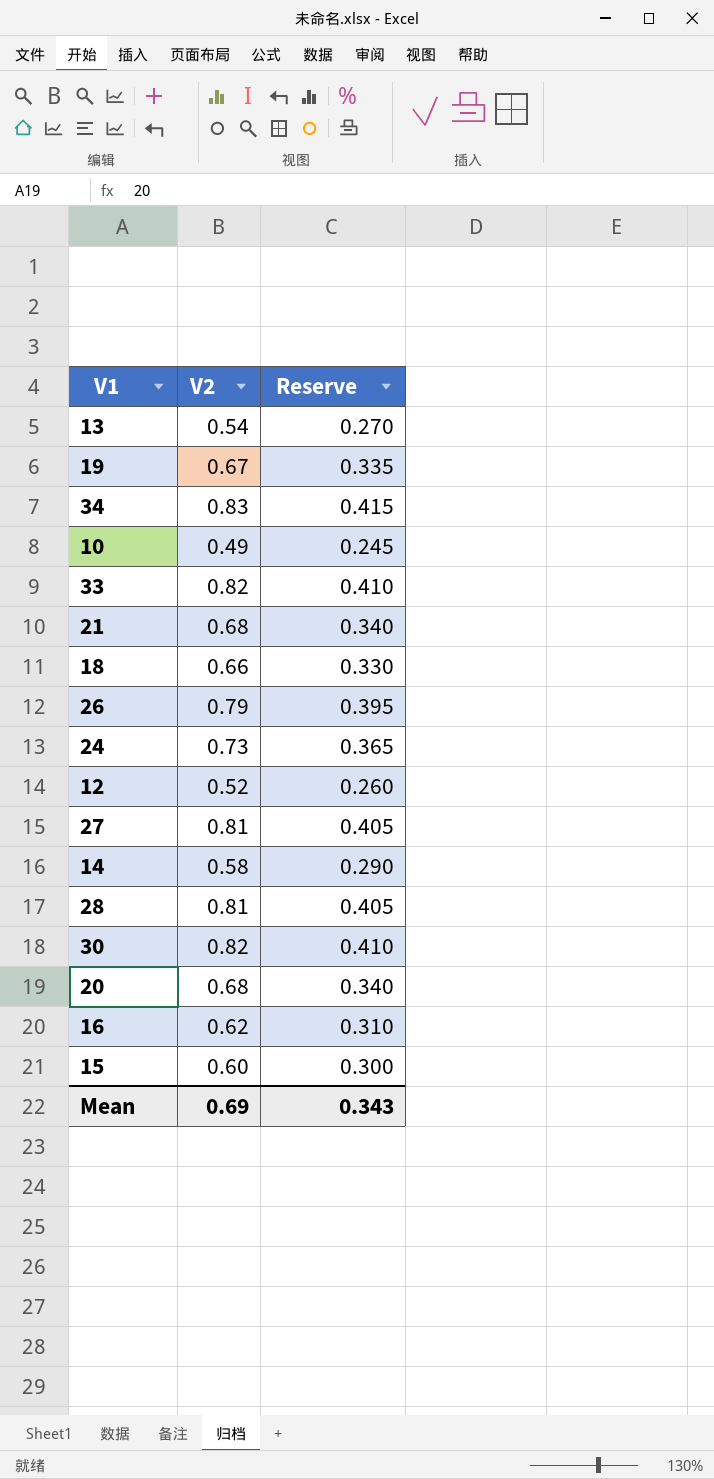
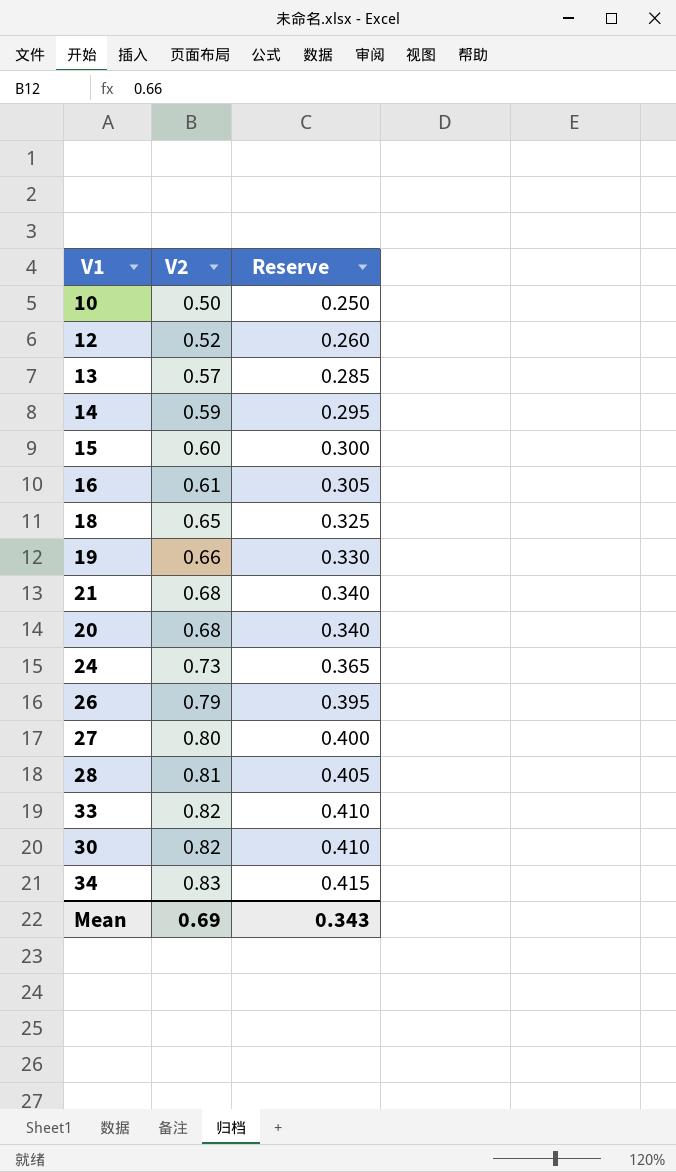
row order: none -> V2 ascending
10 | V2: 0.49 -> 0.50
10 | Reserve: 0.245 -> 0.250
13 | V2: 0.54 -> 0.57
13 | Reserve: 0.270 -> 0.285
14 | V2: 0.58 -> 0.59
14 | Reserve: 0.290 -> 0.295
16 | V2: 0.62 -> 0.61
16 | Reserve: 0.310 -> 0.305
18 | V2: 0.66 -> 0.65
18 | Reserve: 0.330 -> 0.325
19 | V2: 0.67 -> 0.66
19 | Reserve: 0.335 -> 0.330
27 | V2: 0.81 -> 0.80
27 | Reserve: 0.405 -> 0.400

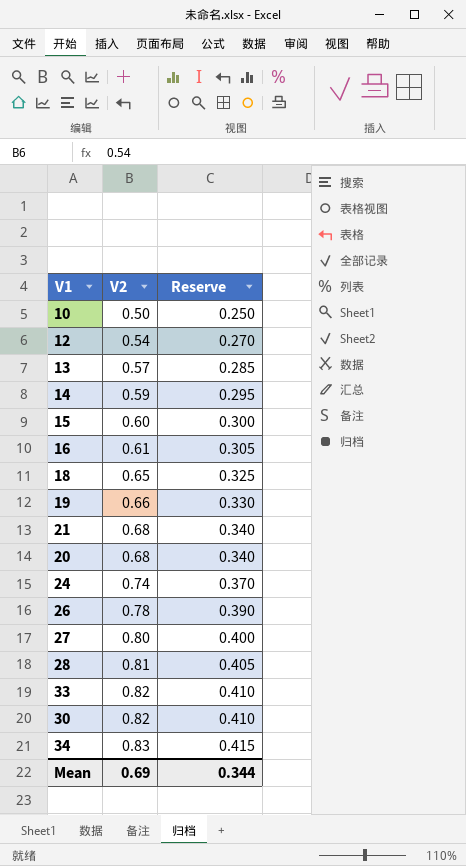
12 | V2: 0.52 -> 0.54
12 | Reserve: 0.260 -> 0.270
24 | V2: 0.73 -> 0.74
24 | Reserve: 0.365 -> 0.370
26 | V2: 0.79 -> 0.78
26 | Reserve: 0.395 -> 0.390
Mean | Reserve: 0.343 -> 0.344

